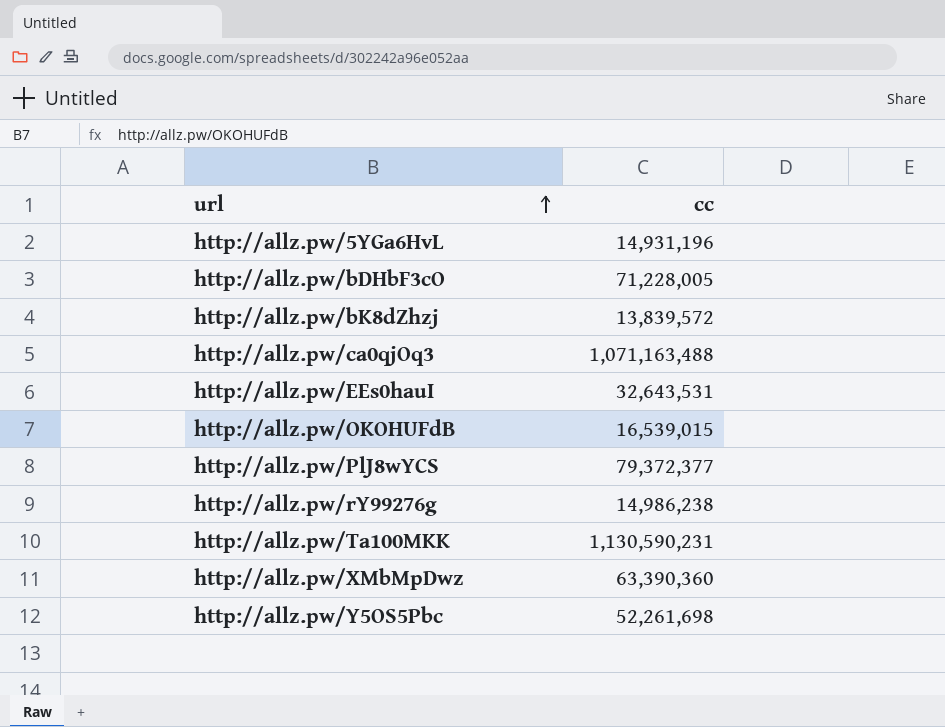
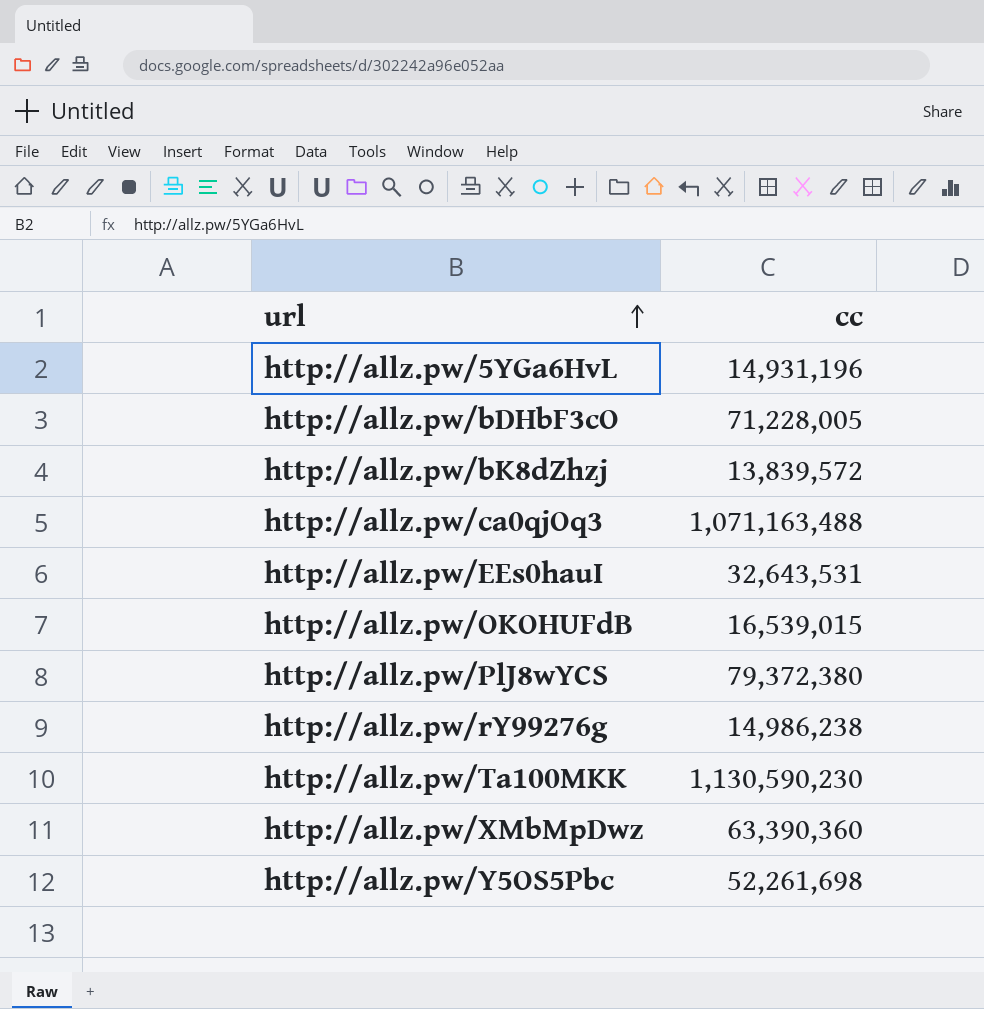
http://allz.pw/PlJ8wYCS | cc: 79,372,377 -> 79,372,380
http://allz.pw/Ta100MKK | cc: 1,130,590,231 -> 1,130,590,230

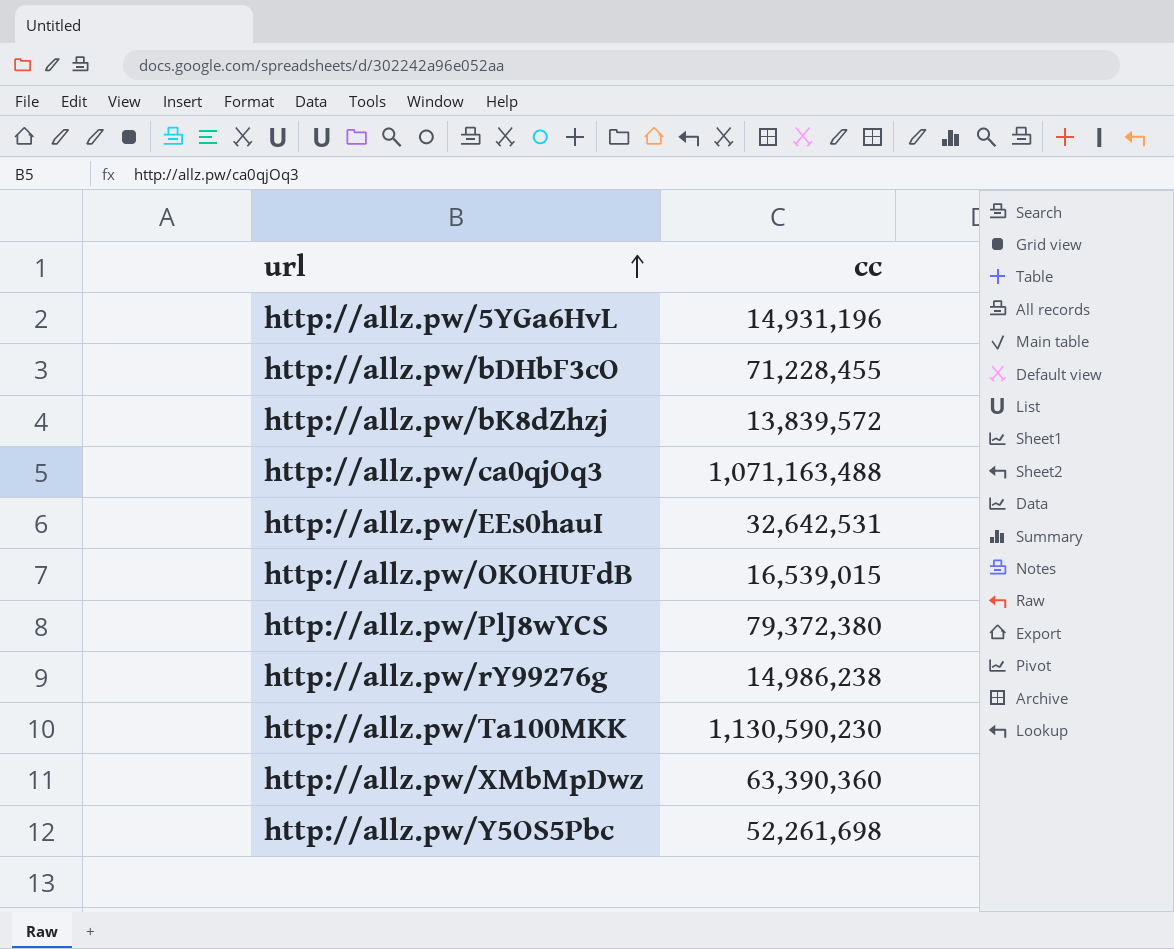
http://allz.pw/bDHbF3cO | cc: 71,228,005 -> 71,228,455
http://allz.pw/EEs0hauI | cc: 32,643,531 -> 32,642,531

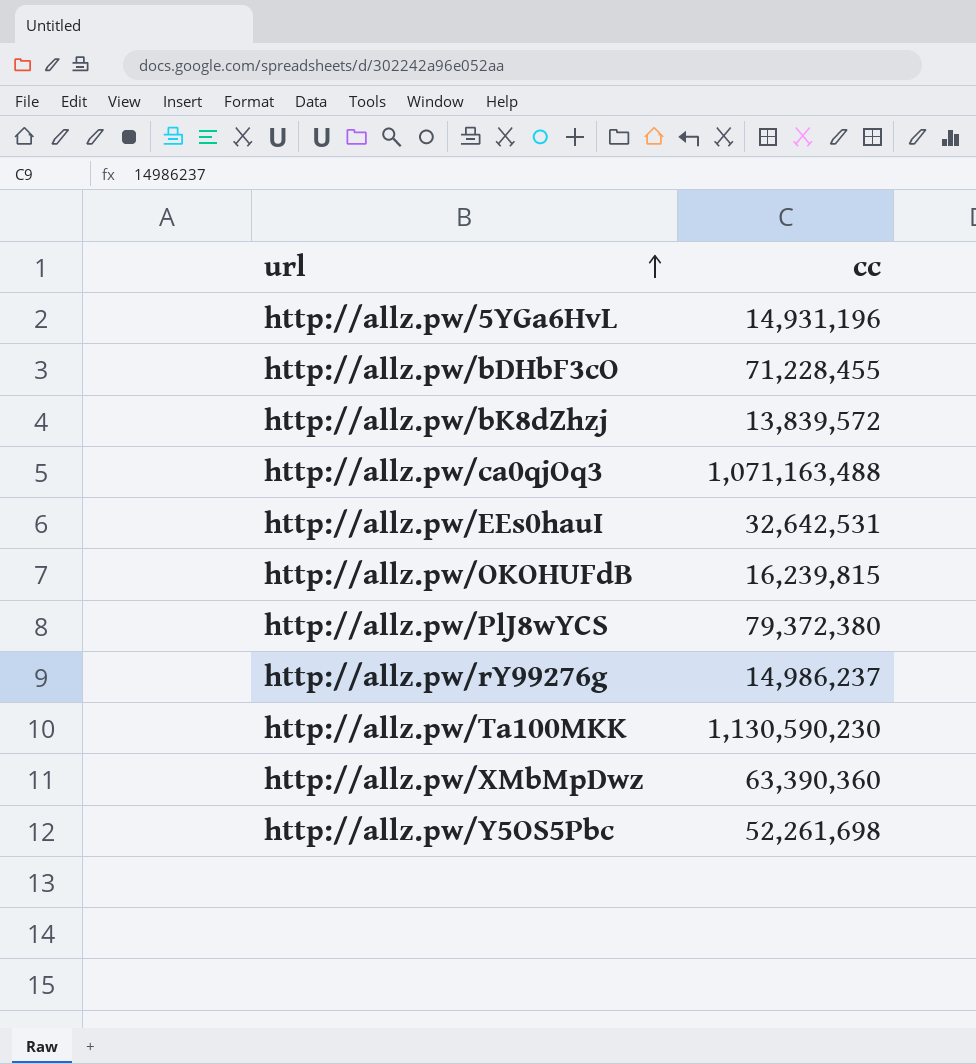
http://allz.pw/OKOHUFdB | cc: 16,539,015 -> 16,239,815
http://allz.pw/rY99276g | cc: 14,986,238 -> 14,986,237

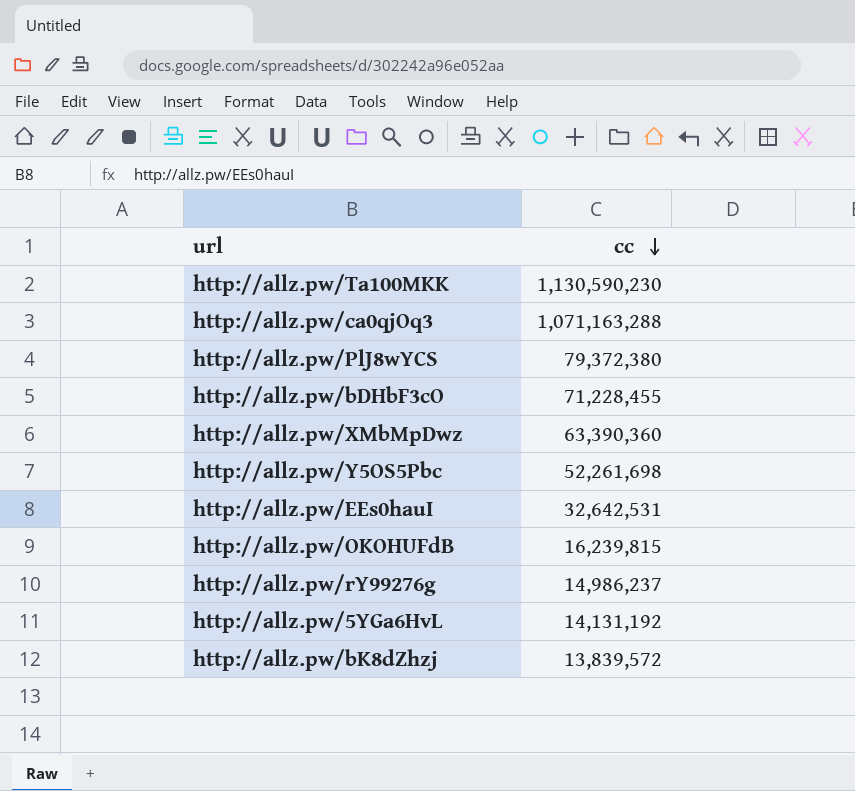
row order: url ascending -> cc descending
http://allz.pw/ca0qjOq3 | cc: 1,071,163,488 -> 1,071,163,288
http://allz.pw/5YGa6HvL | cc: 14,931,196 -> 14,131,192

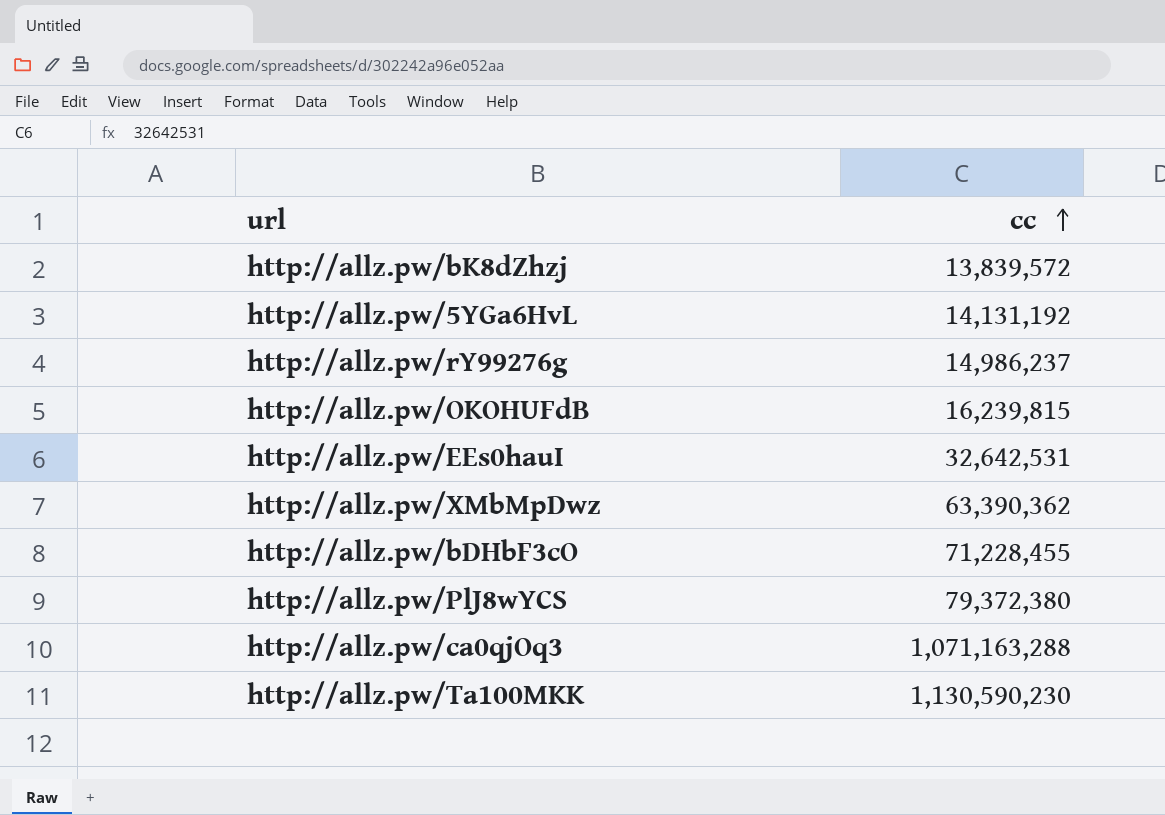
row order: cc descending -> cc ascending
row http://allz.pw/Y5OS5Pbc: 52,261,698 -> none
http://allz.pw/XMbMpDwz | cc: 63,390,360 -> 63,390,362

